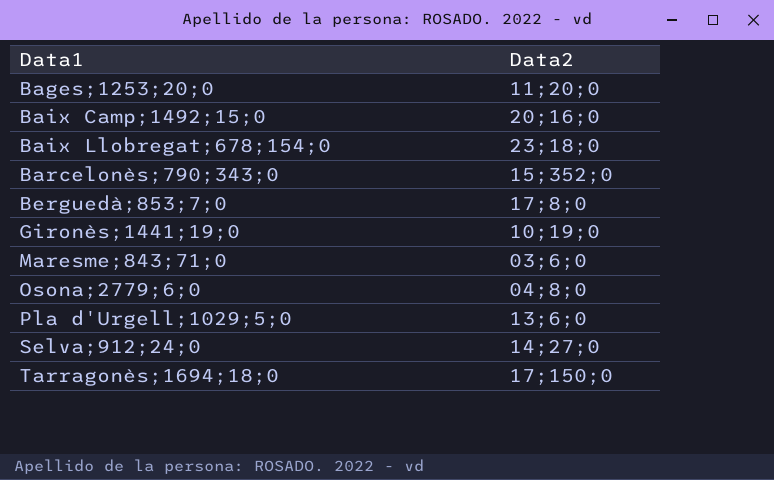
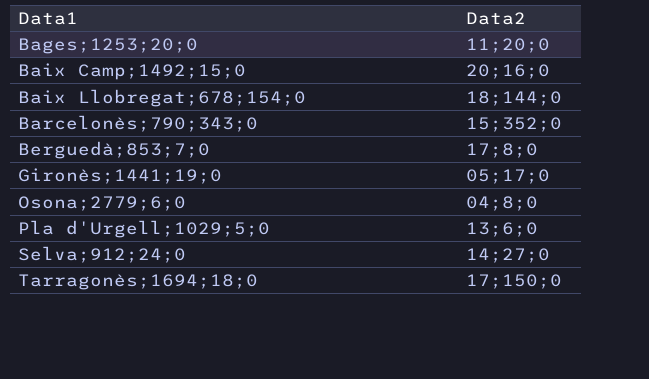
row Maresme;843;71;0: 03;6;0 -> none
Baix Llobregat;678;154;0 | Data2: 23;18;0 -> 18;144;0
Gironès;1441;19;0 | Data2: 10;19;0 -> 05;17;0

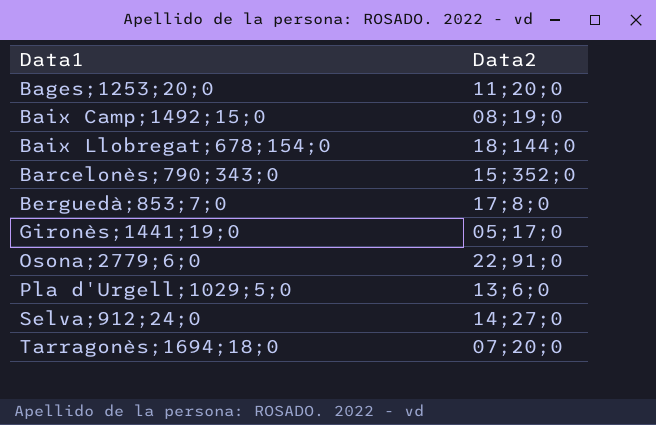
Baix Camp;1492;15;0 | Data2: 20;16;0 -> 08;19;0
Osona;2779;6;0 | Data2: 04;8;0 -> 22;91;0
Tarragonès;1694;18;0 | Data2: 17;150;0 -> 07;20;0

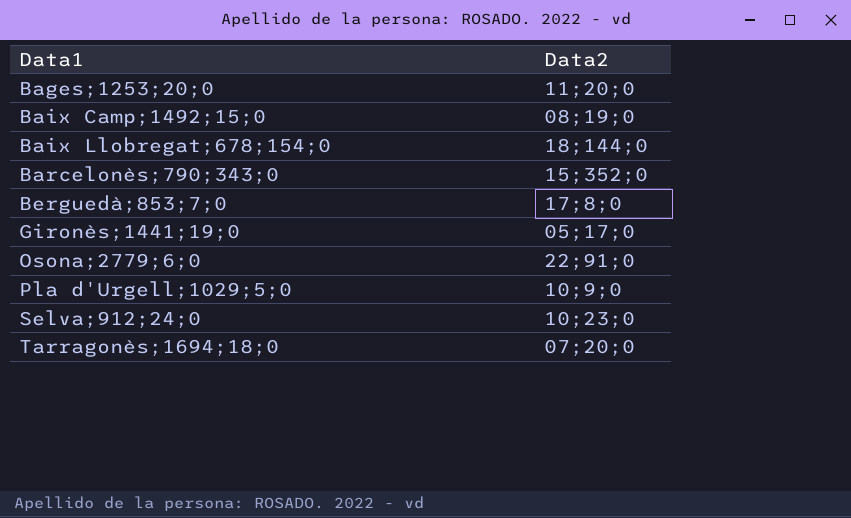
Pla d'Urgell;1029;5;0 | Data2: 13;6;0 -> 10;9;0
Selva;912;24;0 | Data2: 14;27;0 -> 10;23;0

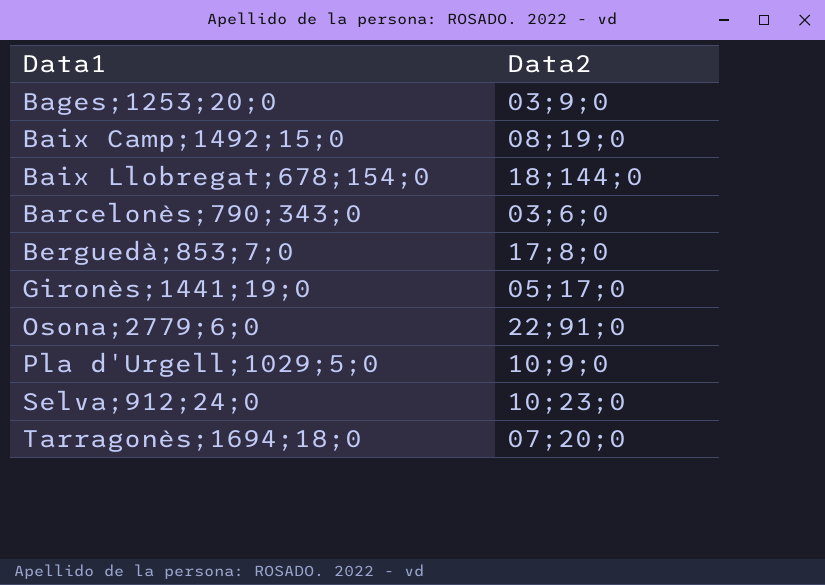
Bages;1253;20;0 | Data2: 11;20;0 -> 03;9;0
Barcelonès;790;343;0 | Data2: 15;352;0 -> 03;6;0

